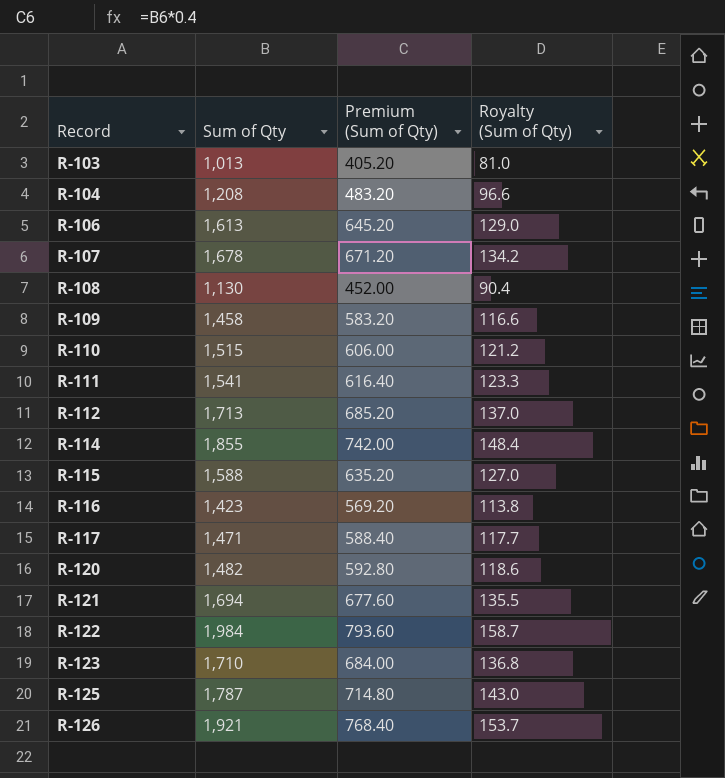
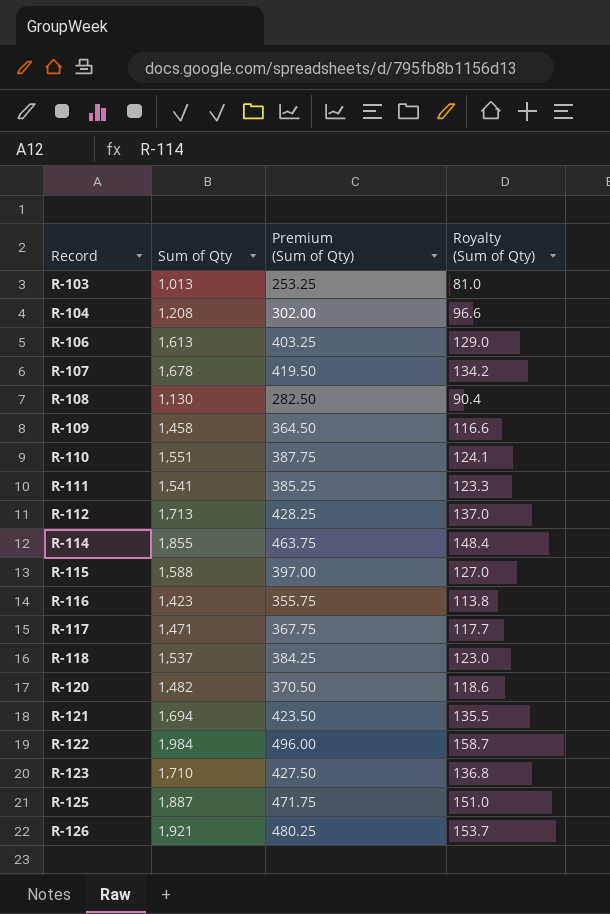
column Premium (Sum of Qty) | formula: [Sum of Qty] * 0.4 -> [Sum of Qty] * 0.25
R-110 | Sum of Qty: 1,515 -> 1,551
R-110 | Royalty (Sum of Qty): 121.2 -> 124.1
row R-118: none -> 1,537 | 384.25 | 123.0
R-125 | Sum of Qty: 1,787 -> 1,887
R-125 | Royalty (Sum of Qty): 143.0 -> 151.0

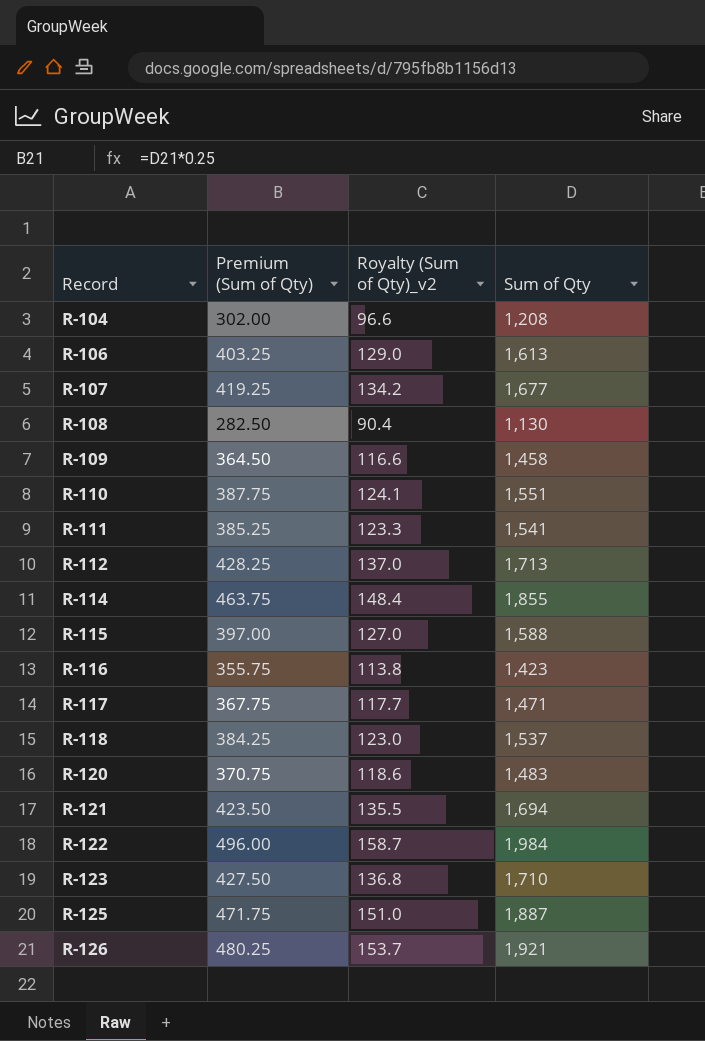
column name: Royalty (Sum of Qty) -> Royalty (Sum of Qty)_v2
column Sum of Qty | position: 2 -> 4
row R-103: 1,013 | 253.25 | 81.0 -> none
R-107 | Premium (Sum of Qty): 419.50 -> 419.25
R-107 | Sum of Qty: 1,678 -> 1,677
R-120 | Premium (Sum of Qty): 370.50 -> 370.75
R-120 | Sum of Qty: 1,482 -> 1,483

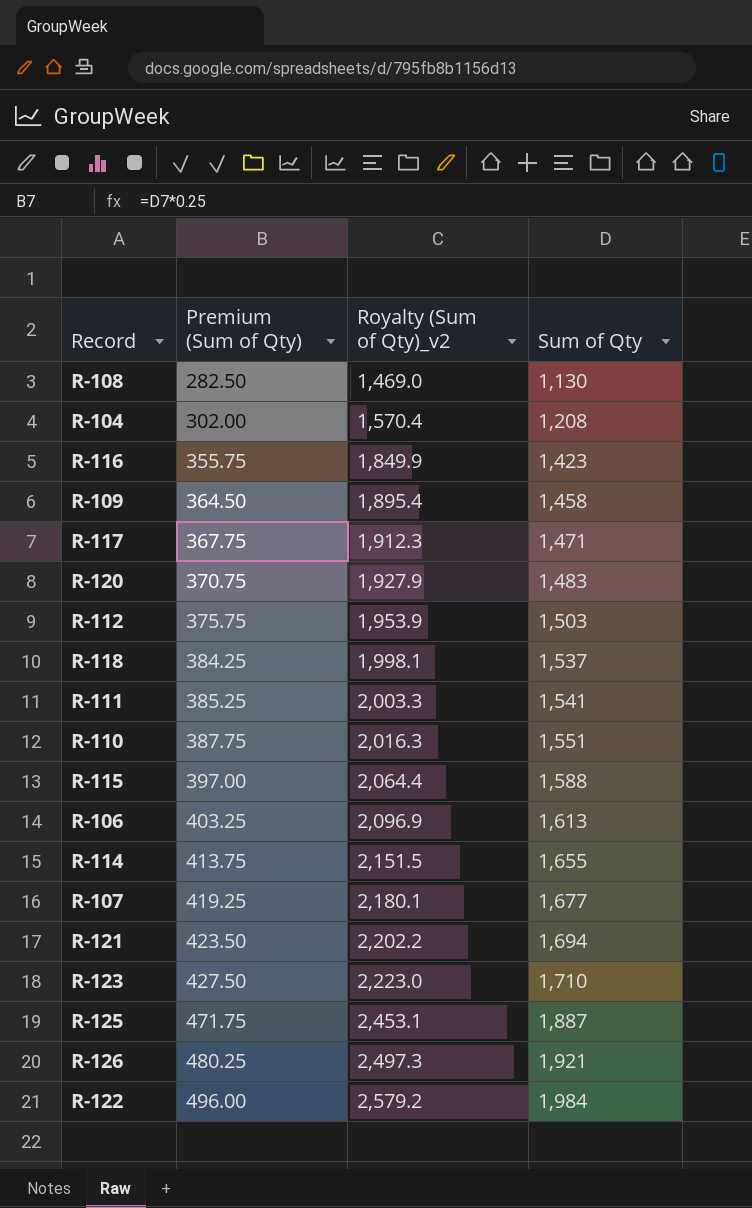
row order: Record ascending -> Premium (Sum of Qty) ascending
column Royalty (Sum of Qty)_v2 | formula: [Sum of Qty] * 0.08 -> [Sum of Qty] * 1.3
R-112 | Premium (Sum of Qty): 428.25 -> 375.75
R-112 | Sum of Qty: 1,713 -> 1,503
R-114 | Premium (Sum of Qty): 463.75 -> 413.75
R-114 | Sum of Qty: 1,855 -> 1,655

